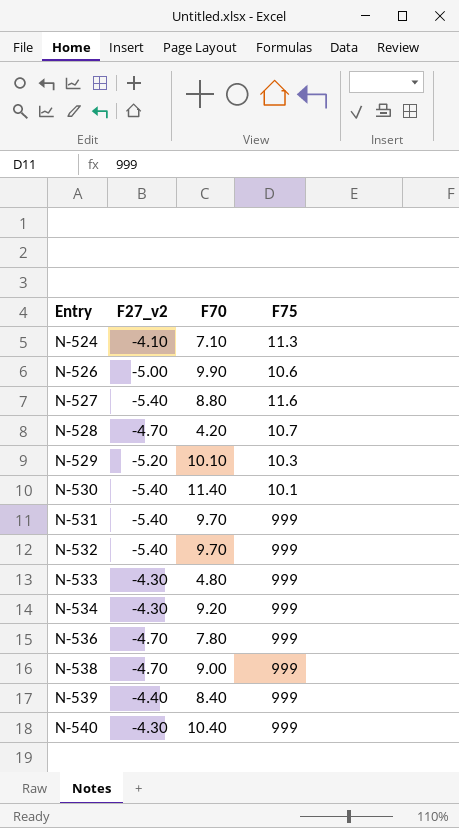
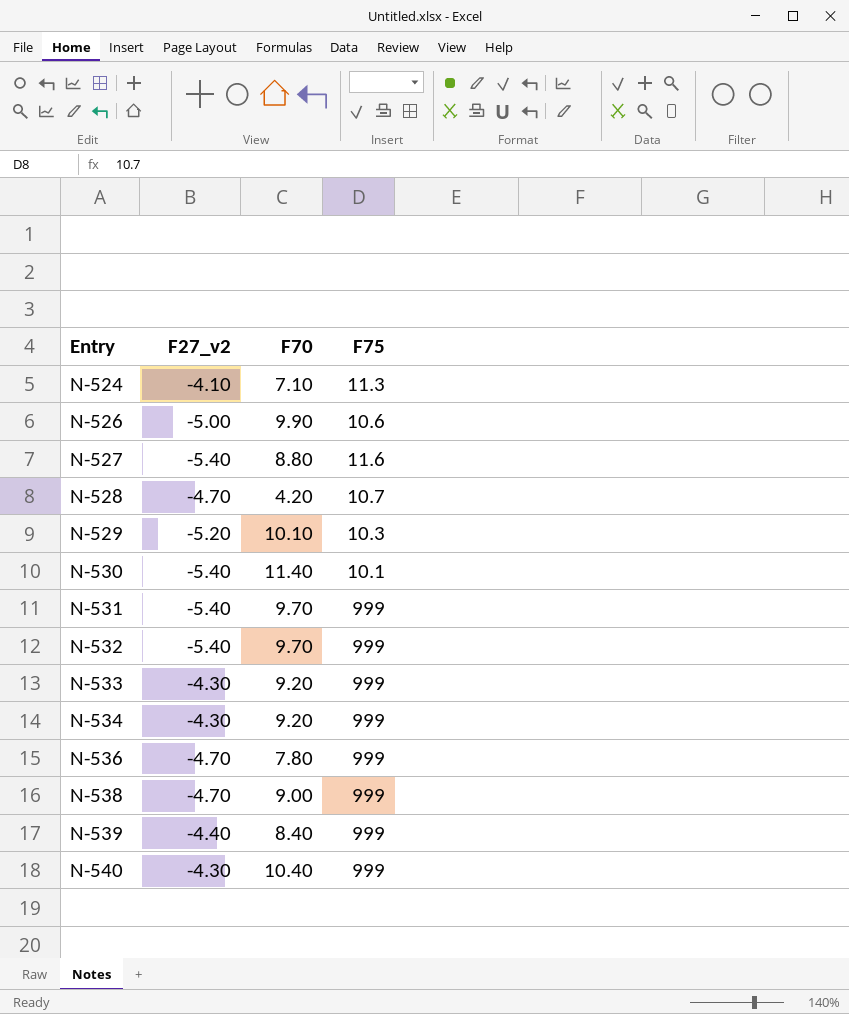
N-533 | F70: 4.80 -> 9.20

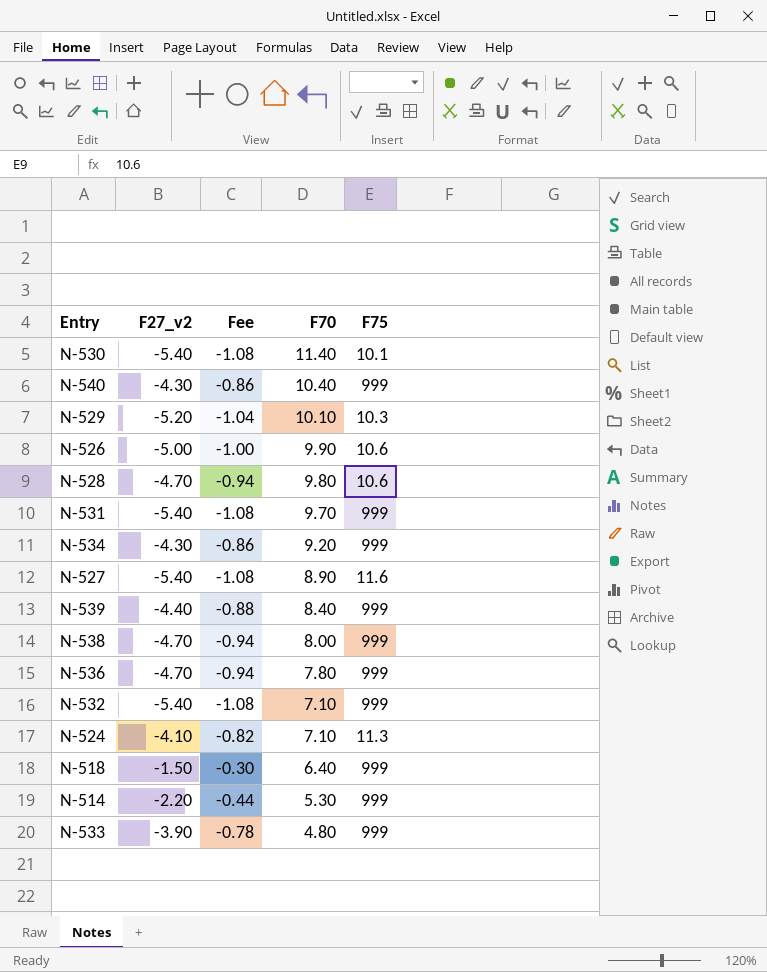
row order: Entry ascending -> F70 descending
column Fee | formula: none -> [F27_v2] * 0.2
N-528 | F70: 4.20 -> 9.80
N-528 | F75: 10.7 -> 10.6
N-527 | F70: 8.80 -> 8.90
N-538 | F70: 9.00 -> 8.00
N-532 | F70: 9.70 -> 7.10
row N-518: none -> -1.50 | -0.30 | 6.40 | 999
row N-514: none -> -2.20 | -0.44 | 5.30 | 999
N-533 | F27_v2: -4.30 -> -3.90
N-533 | F70: 9.20 -> 4.80

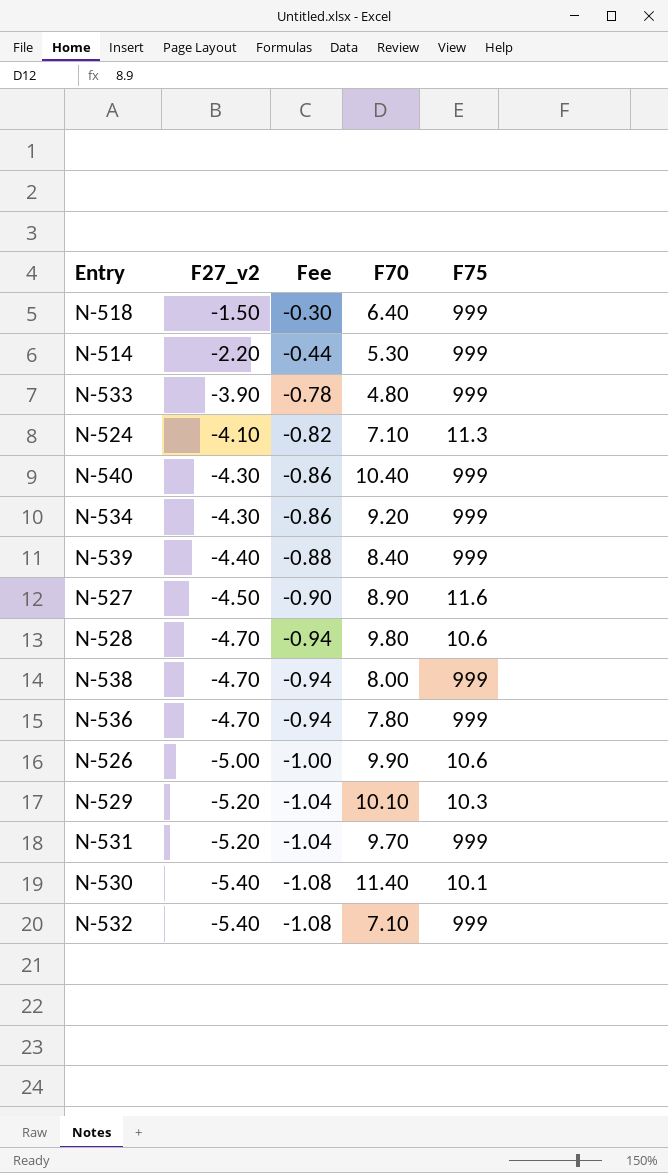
row order: F70 descending -> F27_v2 descending
N-527 | F27_v2: -5.40 -> -4.50
N-527 | Fee: -1.08 -> -0.90
N-531 | F27_v2: -5.40 -> -5.20
N-531 | Fee: -1.08 -> -1.04

